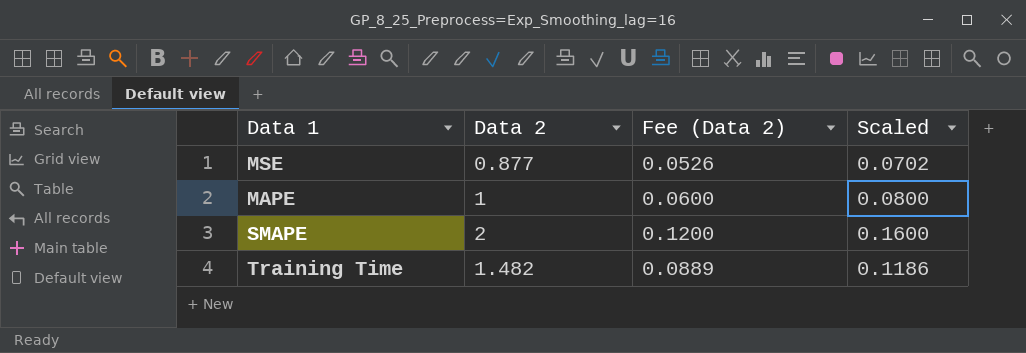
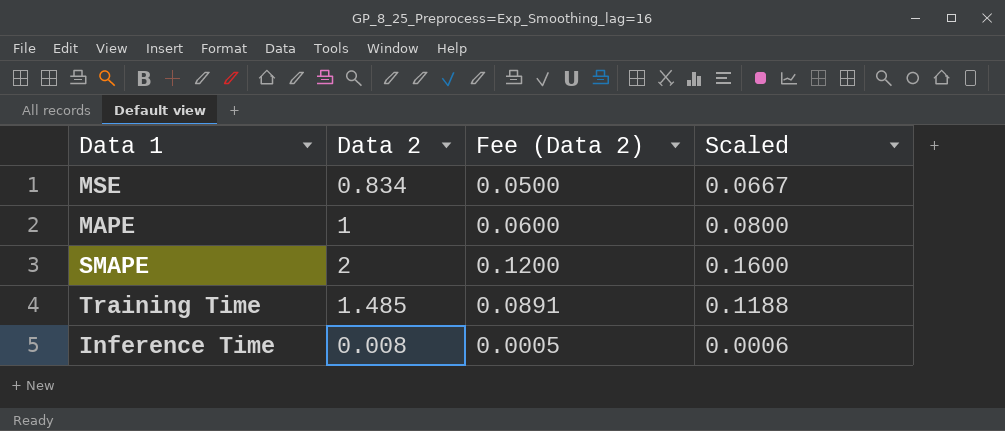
MSE | Data 2: 0.877 -> 0.834
MSE | Fee (Data 2): 0.0526 -> 0.0500
MSE | Scaled: 0.0702 -> 0.0667
Training Time | Data 2: 1.482 -> 1.485
Training Time | Fee (Data 2): 0.0889 -> 0.0891
Training Time | Scaled: 0.1186 -> 0.1188
row Inference Time: none -> 0.008 | 0.0005 | 0.0006

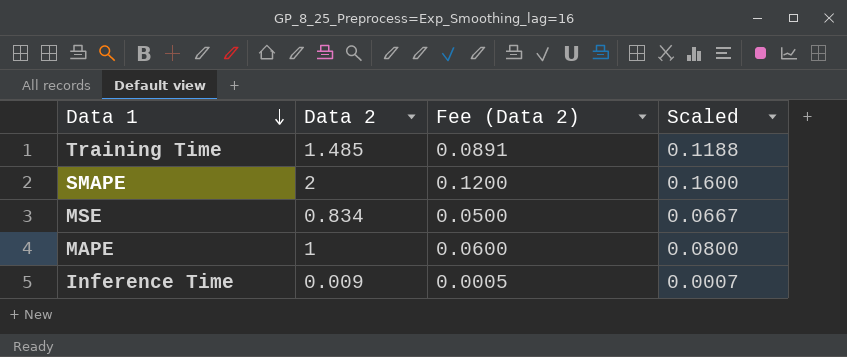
row order: none -> Data 1 descending
Inference Time | Data 2: 0.008 -> 0.009
Inference Time | Scaled: 0.0006 -> 0.0007

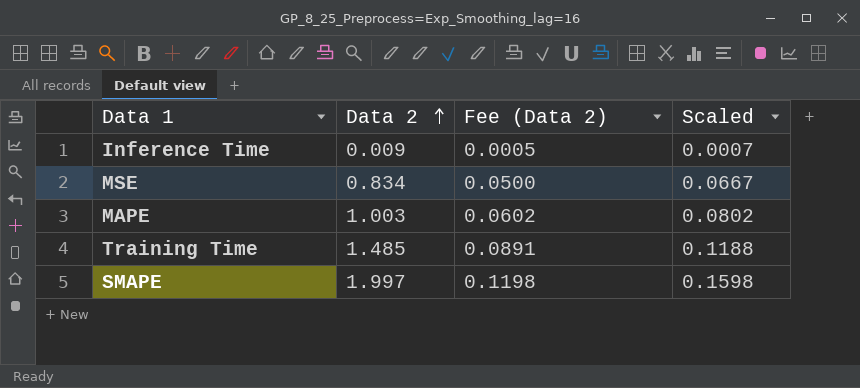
row order: Data 1 descending -> Data 2 ascending
MAPE | Data 2: 1 -> 1.003
MAPE | Fee (Data 2): 0.0600 -> 0.0602
MAPE | Scaled: 0.0800 -> 0.0802
SMAPE | Data 2: 2 -> 1.997
SMAPE | Fee (Data 2): 0.1200 -> 0.1198
SMAPE | Scaled: 0.1600 -> 0.1598

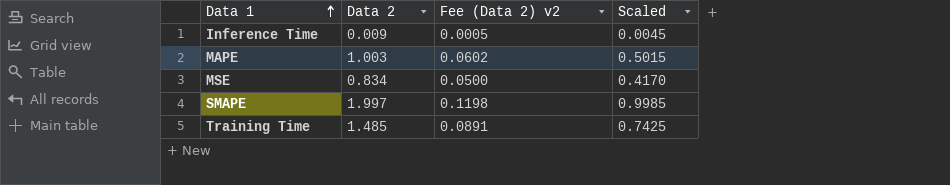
row order: Data 2 ascending -> Data 1 ascending
column name: Fee (Data 2) -> Fee (Data 2) v2
column Scaled | formula: [Data 2] * 0.08 -> [Data 2] * 0.5

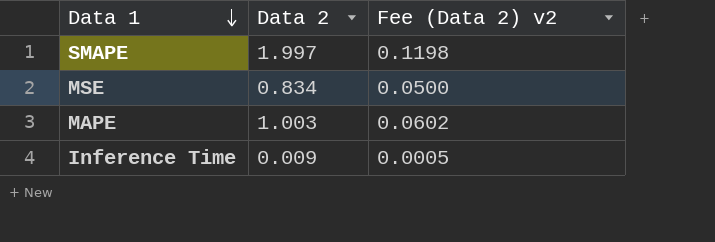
row order: Data 1 ascending -> Data 1 descending
column Scaled | formula: [Data 2] * 0.5 -> none
row Training Time: 1.485 | 0.0891 | 0.7425 -> none

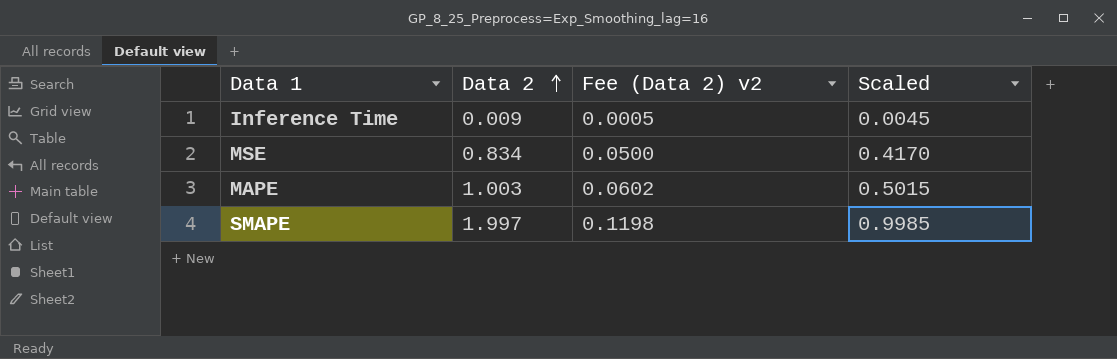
row order: Data 1 descending -> Data 2 ascending
column Scaled | formula: none -> [Data 2] * 0.5

